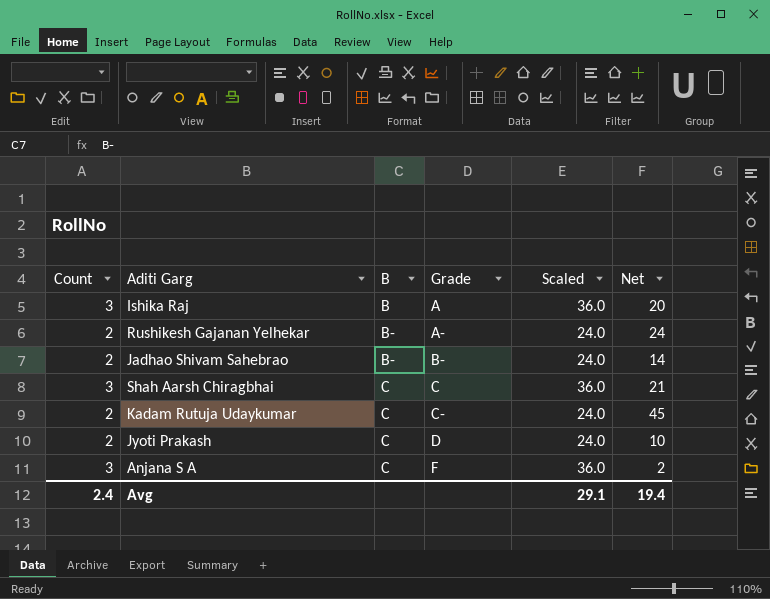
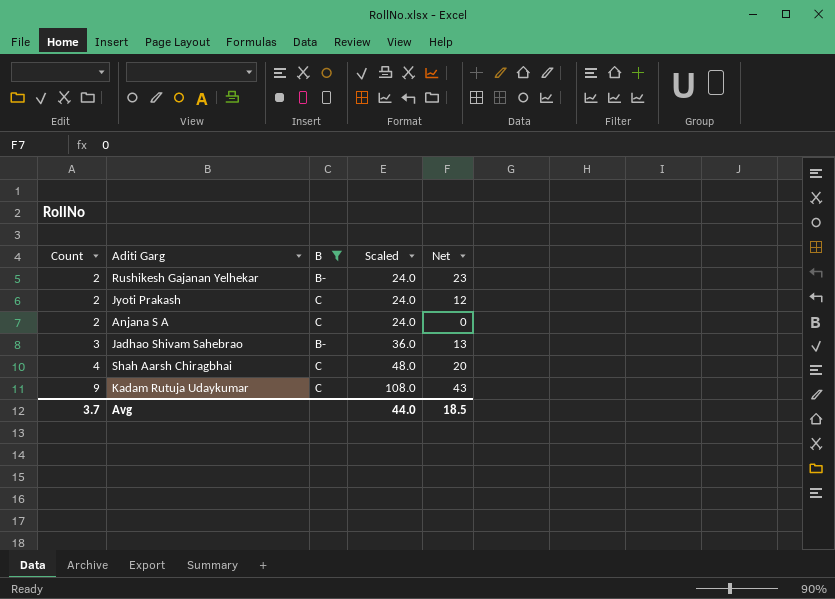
filter: none -> B != B
row order: B ascending -> Count ascending
column Grade | position: 4 -> none
Rushikesh Gajanan Yelhekar | Net: 24 -> 23
Jyoti Prakash | Net: 10 -> 12
Anjana S A | Count: 3 -> 2
Anjana S A | Scaled: 36.0 -> 24.0
Anjana S A | Net: 2 -> 0
Jadhao Shivam Sahebrao | Count: 2 -> 3
Jadhao Shivam Sahebrao | Scaled: 24.0 -> 36.0
Jadhao Shivam Sahebrao | Net: 14 -> 13
Shah Aarsh Chiragbhai | Count: 3 -> 4
Shah Aarsh Chiragbhai | Scaled: 36.0 -> 48.0
Shah Aarsh Chiragbhai | Net: 21 -> 20
Kadam Rutuja Udaykumar | Count: 2 -> 9
Kadam Rutuja Udaykumar | Scaled: 24.0 -> 108.0
Kadam Rutuja Udaykumar | Net: 45 -> 43
Avg | Count: 2.4 -> 3.7
Avg | Scaled: 29.1 -> 44.0
Avg | Net: 19.4 -> 18.5

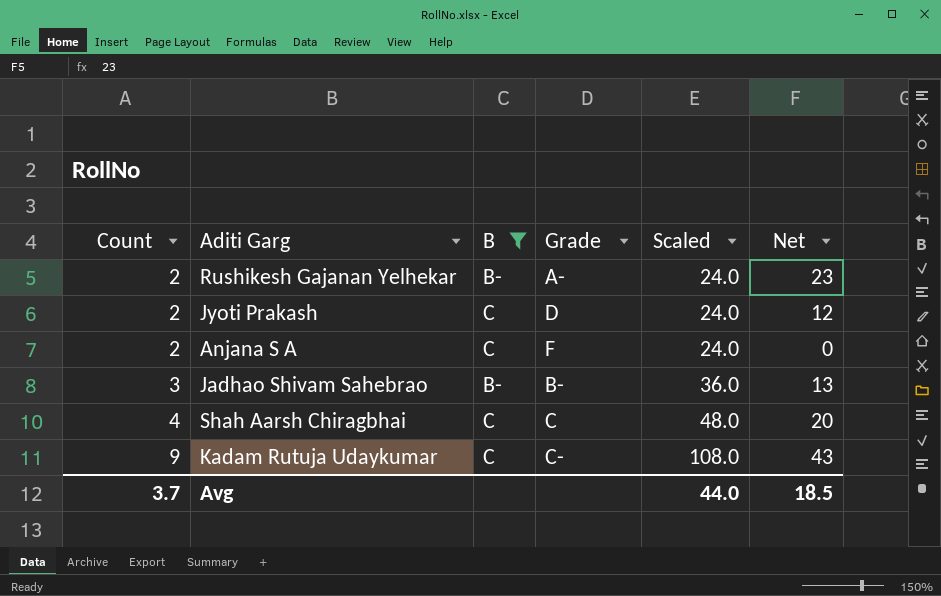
column Grade | position: none -> 4

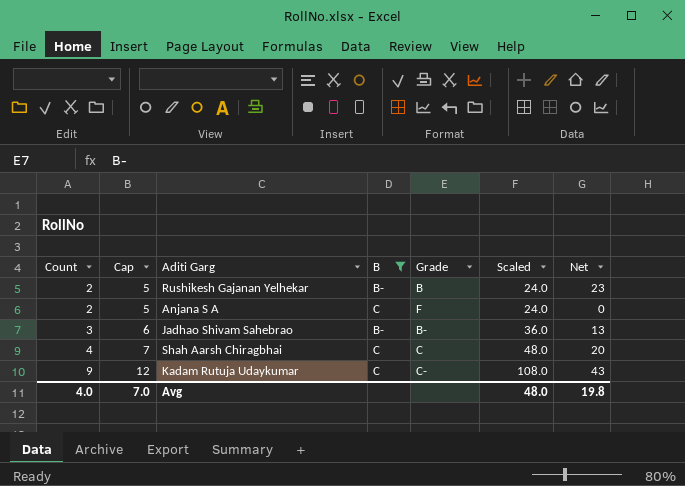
column Cap | formula: none -> [Count] + 3
row Jyoti Prakash: 2 | C | D | 24.0 | 12 -> none
Rushikesh Gajanan Yelhekar | Grade: A- -> B
Avg | Count: 3.7 -> 4.0
Avg | Scaled: 44.0 -> 48.0
Avg | Net: 18.5 -> 19.8

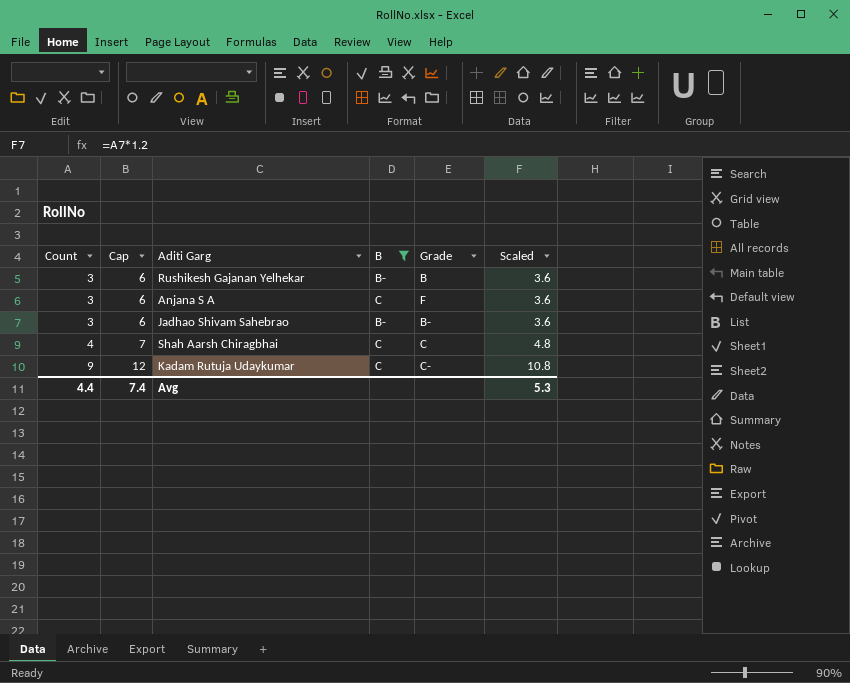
column Net | position: 7 -> none
column Scaled | formula: [Count] * 12 -> [Count] * 1.2
Rushikesh Gajanan Yelhekar | Count: 2 -> 3
Rushikesh Gajanan Yelhekar | Cap: 5 -> 6
Anjana S A | Count: 2 -> 3
Anjana S A | Cap: 5 -> 6
Avg | Count: 4.0 -> 4.4
Avg | Cap: 7.0 -> 7.4
Avg | Scaled: 48.0 -> 5.3

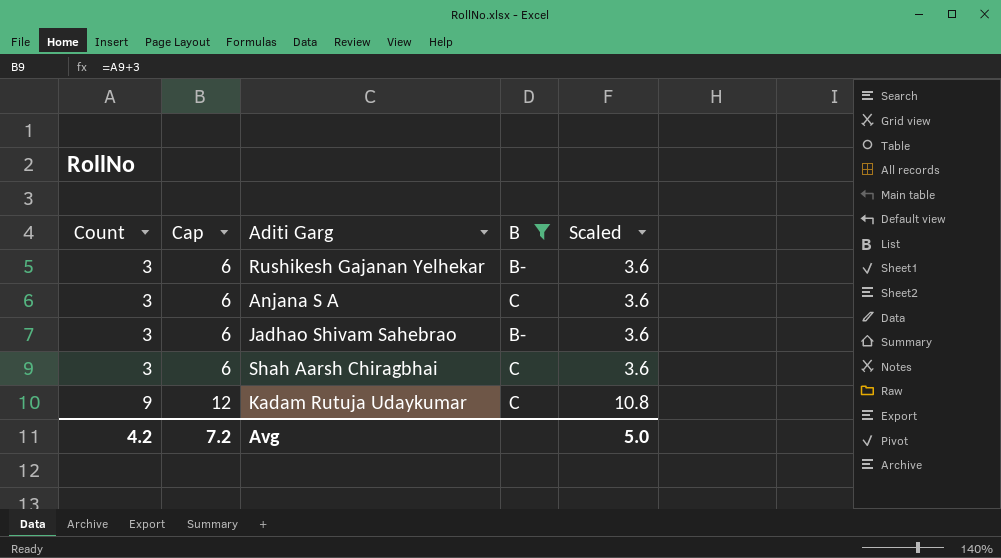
column Grade | position: 5 -> none
Shah Aarsh Chiragbhai | Count: 4 -> 3
Shah Aarsh Chiragbhai | Cap: 7 -> 6
Shah Aarsh Chiragbhai | Scaled: 4.8 -> 3.6
Avg | Count: 4.4 -> 4.2
Avg | Cap: 7.4 -> 7.2
Avg | Scaled: 5.3 -> 5.0

